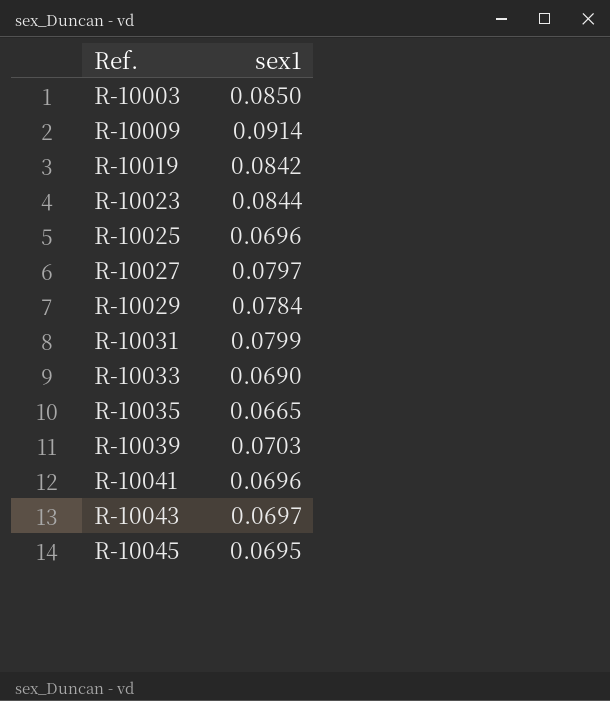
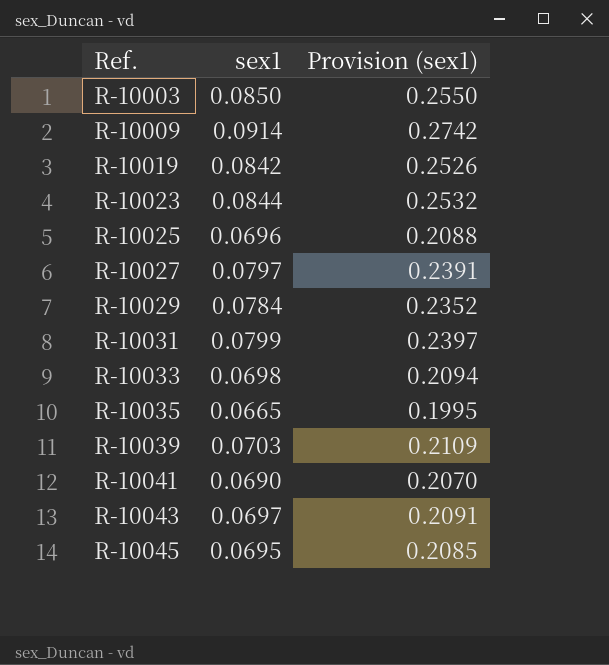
column Provision (sex1) | formula: none -> [sex1] * 3
R-10033 | sex1: 0.0690 -> 0.0698
R-10041 | sex1: 0.0696 -> 0.0690

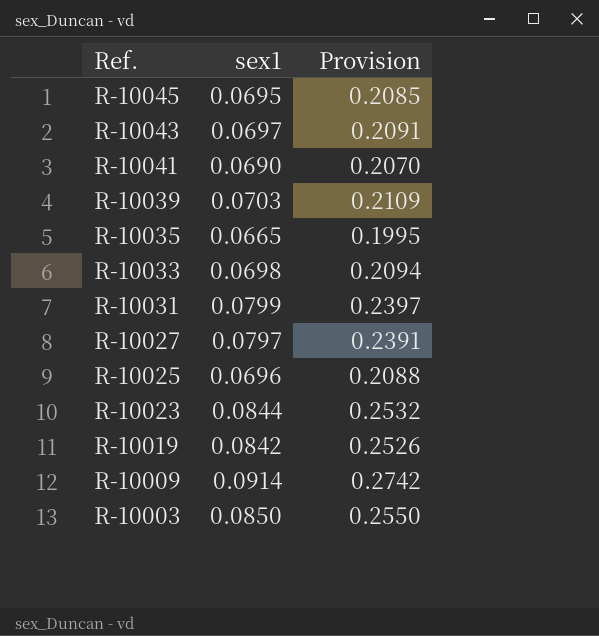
row order: Ref. ascending -> Ref. descending
column name: Provision (sex1) -> Provision
row R-10029: 0.0784 | 0.2352 -> none

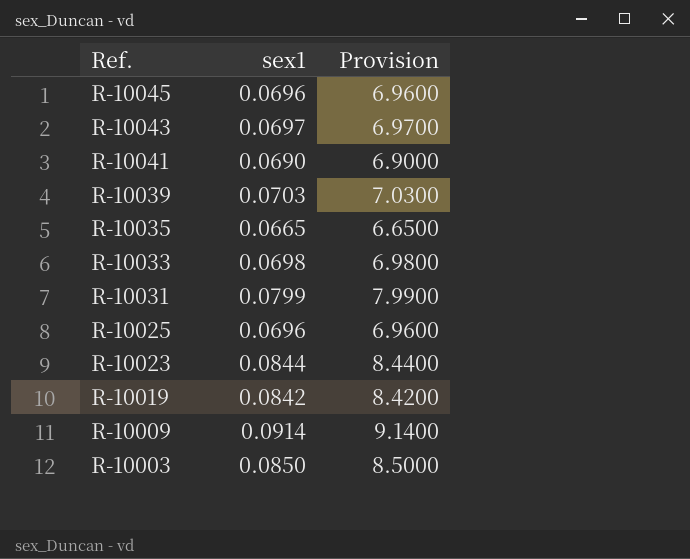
column Provision | formula: [sex1] * 3 -> [sex1] * 100
row R-10027: 0.0797 | 0.2391 -> none
R-10045 | sex1: 0.0695 -> 0.0696

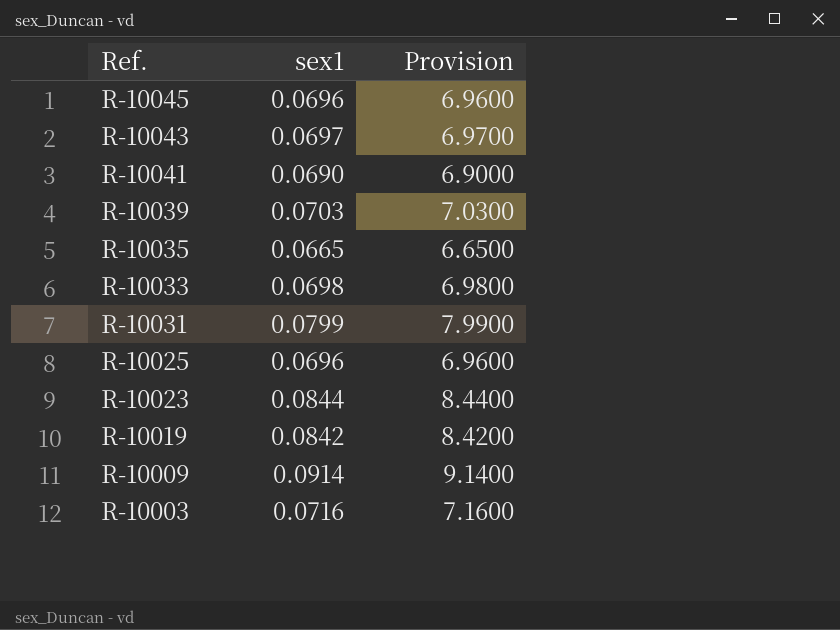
R-10003 | sex1: 0.0850 -> 0.0716
R-10003 | Provision: 8.5000 -> 7.1600

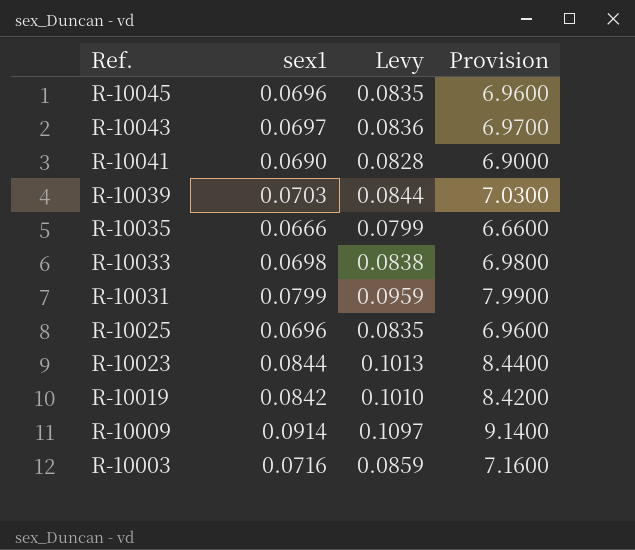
column Levy | formula: none -> [sex1] * 1.2
R-10035 | sex1: 0.0665 -> 0.0666
R-10035 | Provision: 6.6500 -> 6.6600

